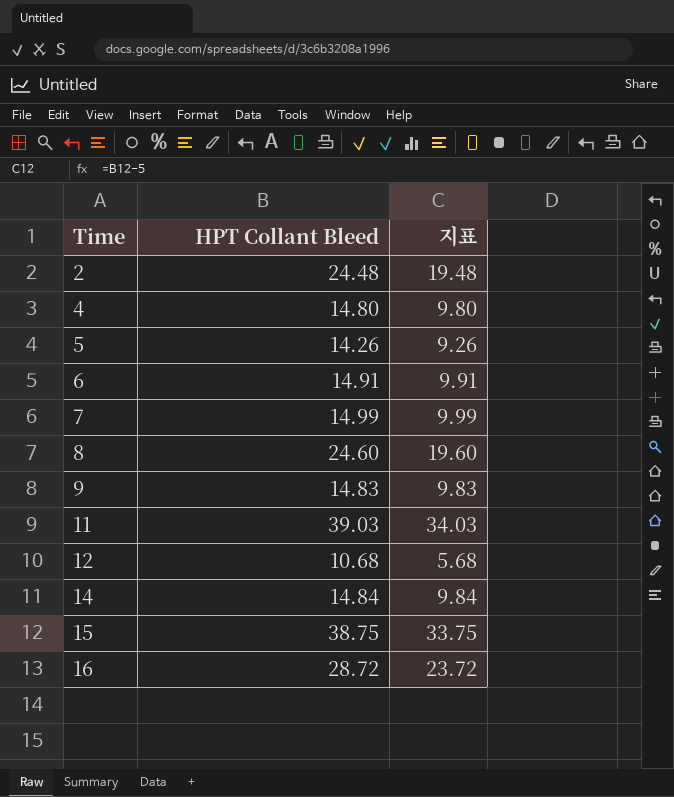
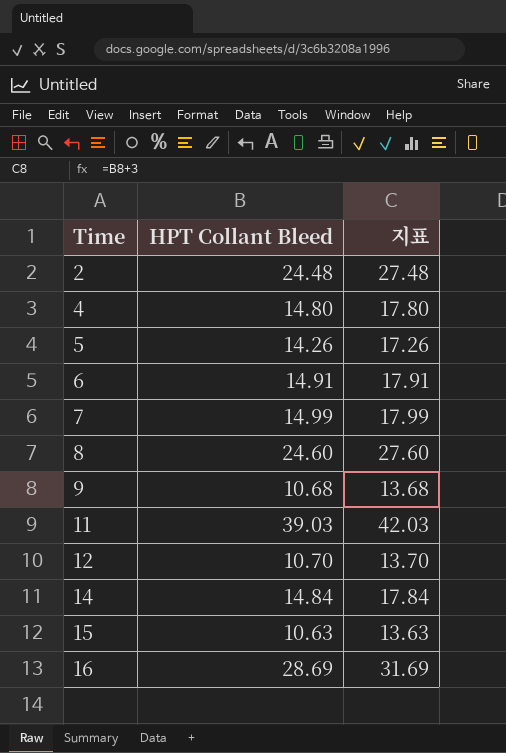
column 지표 | formula: [HPT Collant Bleed] - 5 -> [HPT Collant Bleed] + 3
9 | HPT Collant Bleed: 14.83 -> 10.68
12 | HPT Collant Bleed: 10.68 -> 10.70
15 | HPT Collant Bleed: 38.75 -> 10.63
16 | HPT Collant Bleed: 28.72 -> 28.69

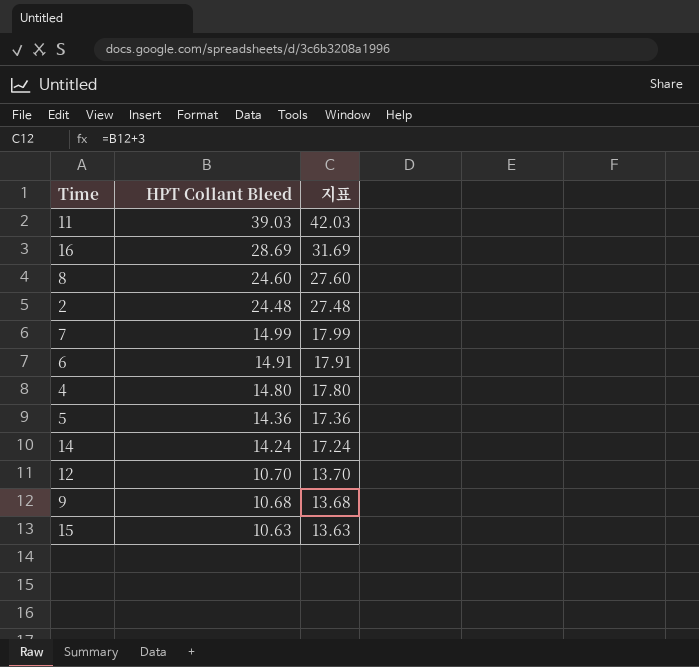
row order: Time ascending -> HPT Collant Bleed descending
5 | HPT Collant Bleed: 14.26 -> 14.36
5 | 지표: 17.26 -> 17.36
14 | HPT Collant Bleed: 14.84 -> 14.24
14 | 지표: 17.84 -> 17.24

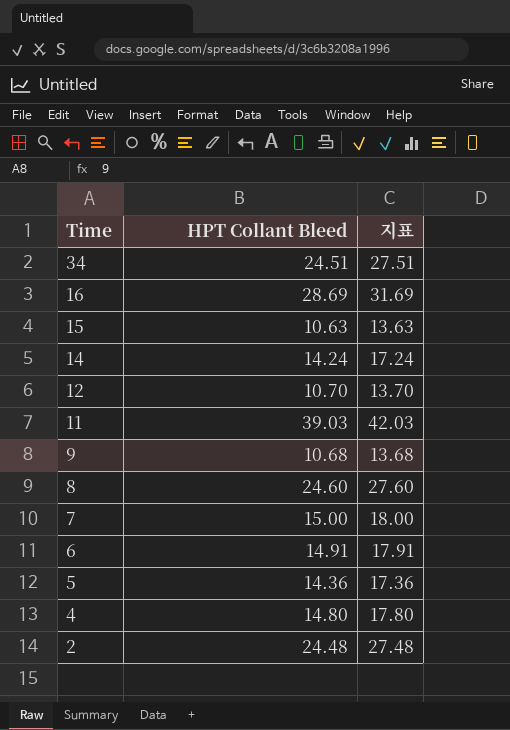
row order: HPT Collant Bleed descending -> Time descending
row 34: none -> 24.51 | 27.51
7 | HPT Collant Bleed: 14.99 -> 15.00
7 | 지표: 17.99 -> 18.00

